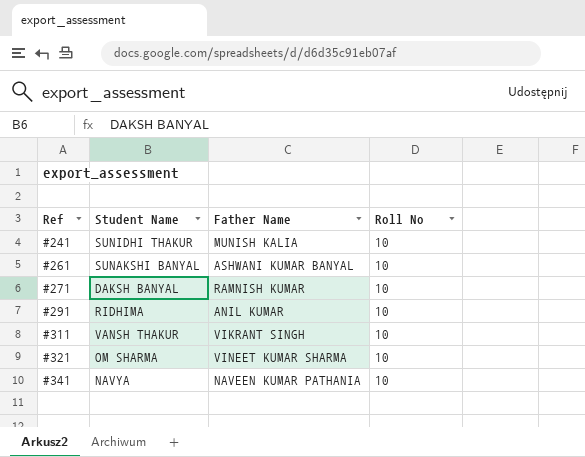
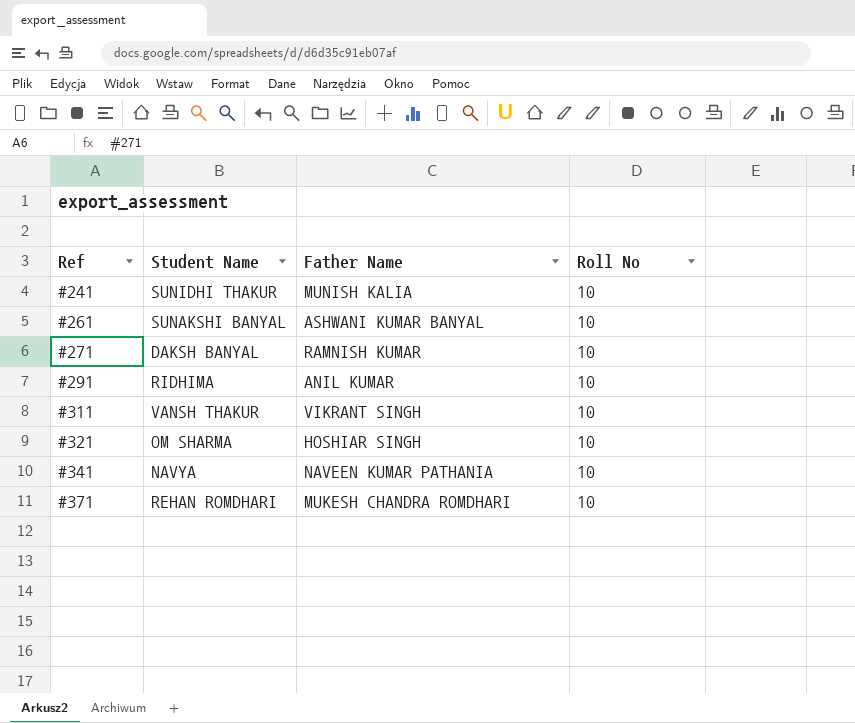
#321 | Father Name: VINEET KUMAR SHARMA -> HOSHIAR SINGH
row #371: none -> REHAN ROMDHARI | MUKESH CHANDRA ROMDHARI | 10

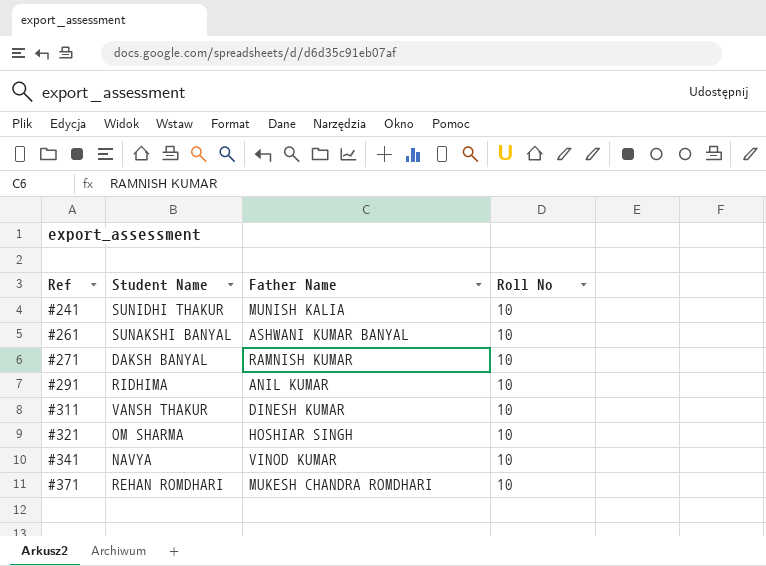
#311 | Father Name: VIKRANT SINGH -> DINESH KUMAR
#341 | Father Name: NAVEEN KUMAR PATHANIA -> VINOD KUMAR

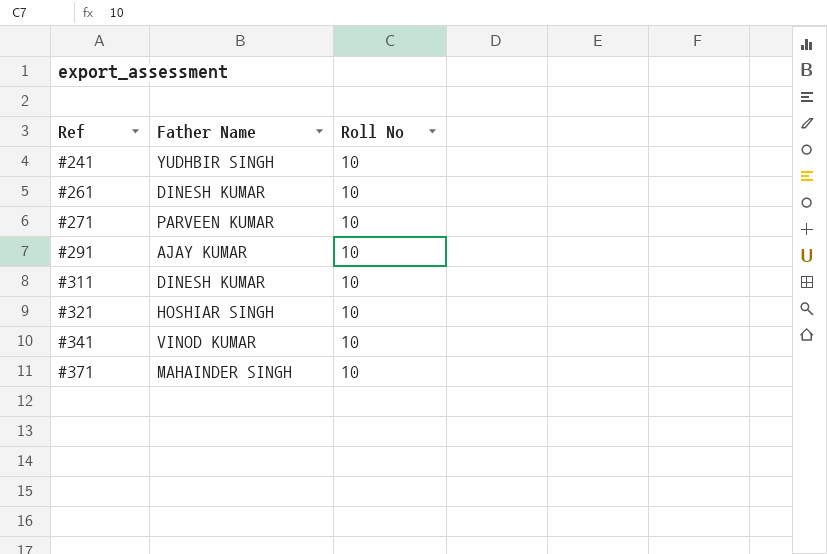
column Student Name | position: 2 -> none
#241 | Father Name: MUNISH KALIA -> YUDHBIR SINGH
#261 | Father Name: ASHWANI KUMAR BANYAL -> DINESH KUMAR
#271 | Father Name: RAMNISH KUMAR -> PARVEEN KUMAR
#291 | Father Name: ANIL KUMAR -> AJAY KUMAR
#371 | Father Name: MUKESH CHANDRA ROMDHARI -> MAHAINDER SINGH

